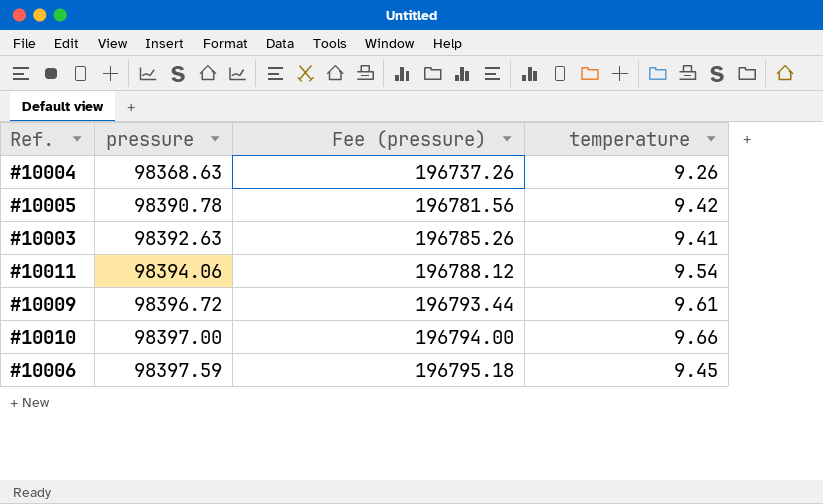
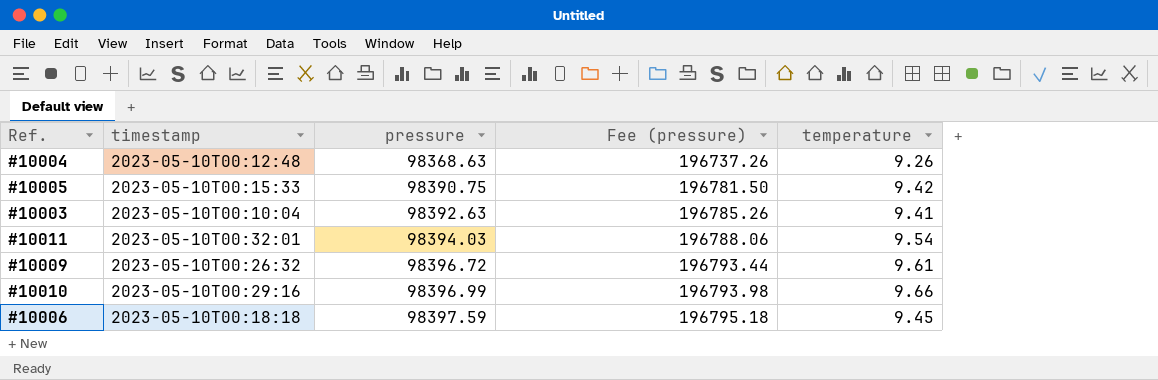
column timestamp | position: none -> 2
#10005 | pressure: 98390.78 -> 98390.75
#10005 | Fee (pressure): 196781.56 -> 196781.50
#10011 | pressure: 98394.06 -> 98394.03
#10011 | Fee (pressure): 196788.12 -> 196788.06
#10010 | pressure: 98397.00 -> 98396.99
#10010 | Fee (pressure): 196794.00 -> 196793.98

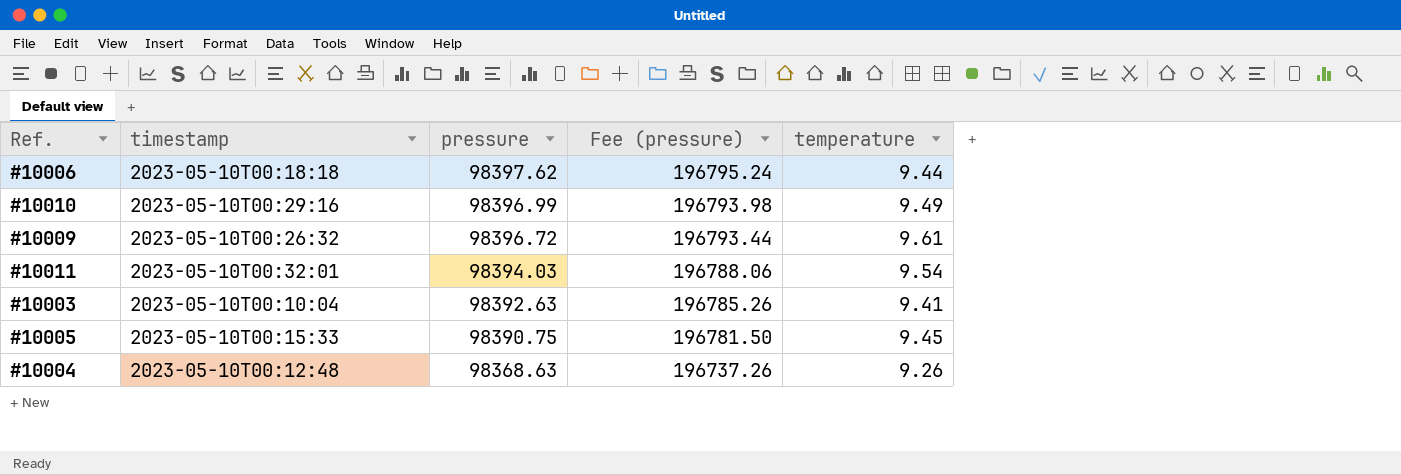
row order: pressure ascending -> pressure descending
#10006 | pressure: 98397.59 -> 98397.62
#10006 | Fee (pressure): 196795.18 -> 196795.24
#10006 | temperature: 9.45 -> 9.44
#10010 | temperature: 9.66 -> 9.49
#10005 | temperature: 9.42 -> 9.45

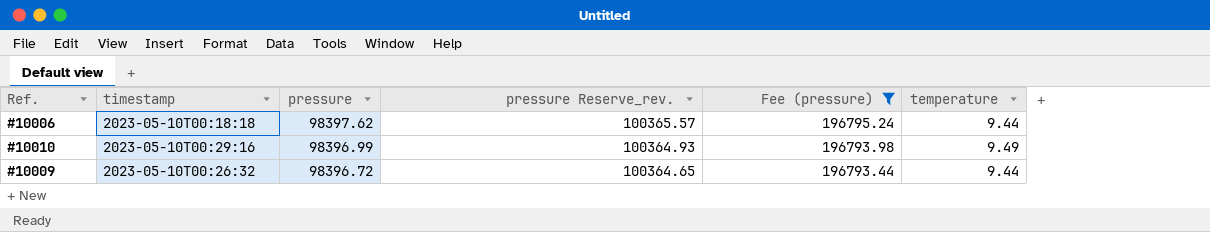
filter: none -> Fee (pressure) >= 196793.44
column pressure Reserve_rev. | formula: none -> [pressure] * 1.02
#10009 | temperature: 9.61 -> 9.44

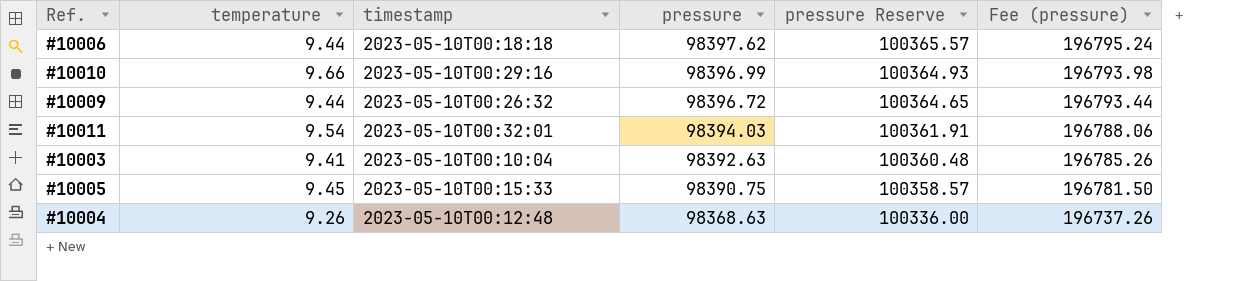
filter: Fee (pressure) >= 196793.44 -> none
column temperature | position: 6 -> 2
column name: pressure Reserve_rev. -> pressure Reserve
#10010 | temperature: 9.49 -> 9.66

